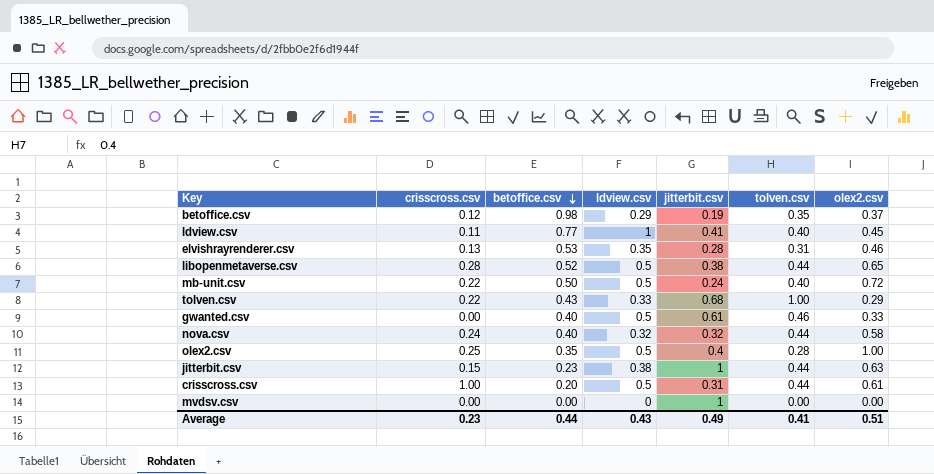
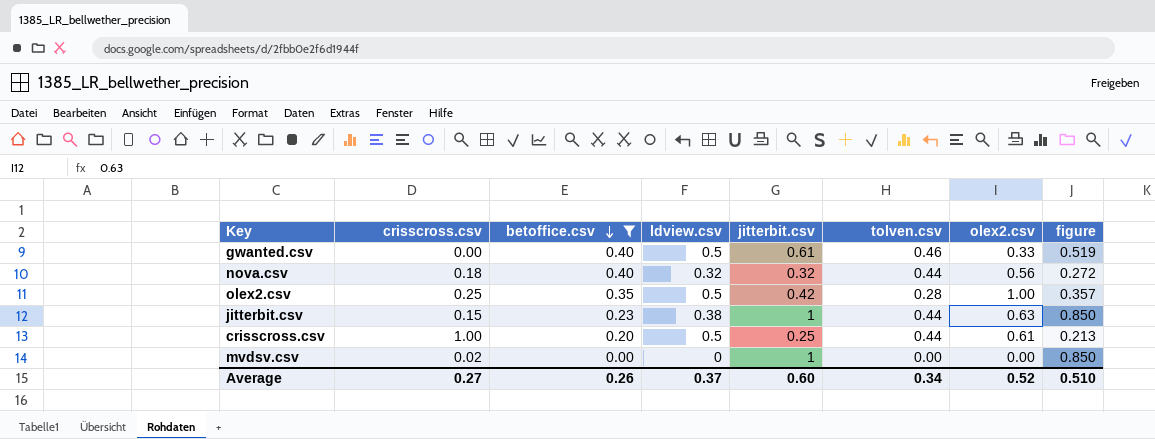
filter: none -> betoffice.csv <= 0.40
column figure | formula: none -> [jitterbit.csv] * 0.85
nova.csv | crisscross.csv: 0.24 -> 0.18
nova.csv | olex2.csv: 0.58 -> 0.56
olex2.csv | jitterbit.csv: 0.4 -> 0.42
crisscross.csv | jitterbit.csv: 0.31 -> 0.25
mvdsv.csv | crisscross.csv: 0.00 -> 0.02
Average | crisscross.csv: 0.23 -> 0.27
Average | betoffice.csv: 0.44 -> 0.26
Average | ldview.csv: 0.43 -> 0.37
Average | jitterbit.csv: 0.49 -> 0.60
Average | tolven.csv: 0.41 -> 0.34
Average | olex2.csv: 0.51 -> 0.52

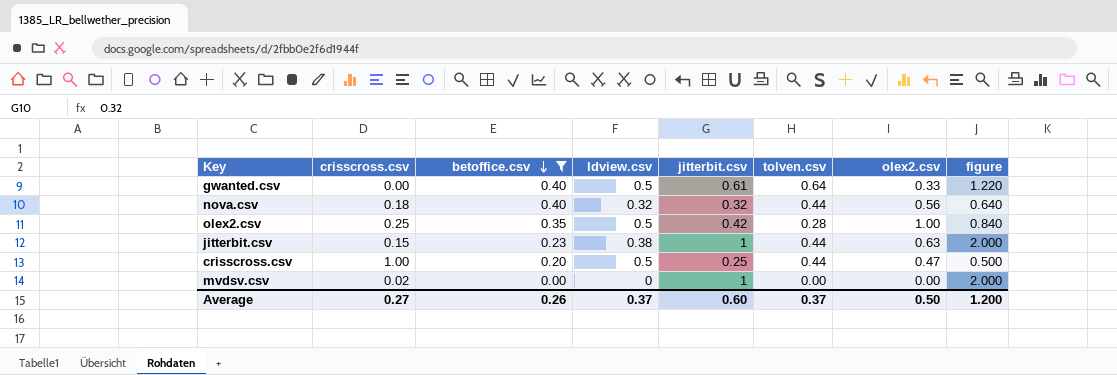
column figure | formula: [jitterbit.csv] * 0.85 -> [jitterbit.csv] * 2
gwanted.csv | tolven.csv: 0.46 -> 0.64
crisscross.csv | olex2.csv: 0.61 -> 0.47
Average | tolven.csv: 0.34 -> 0.37
Average | olex2.csv: 0.52 -> 0.50
Average | figure: 0.510 -> 1.200

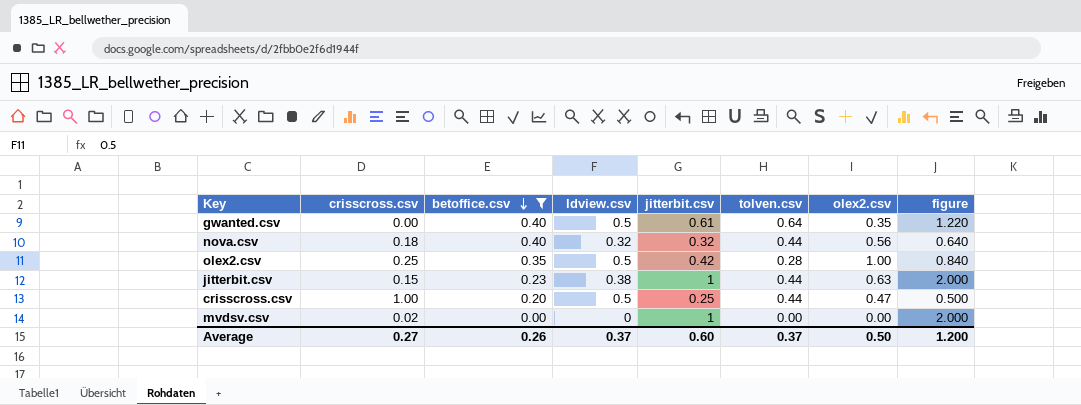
gwanted.csv | olex2.csv: 0.33 -> 0.35

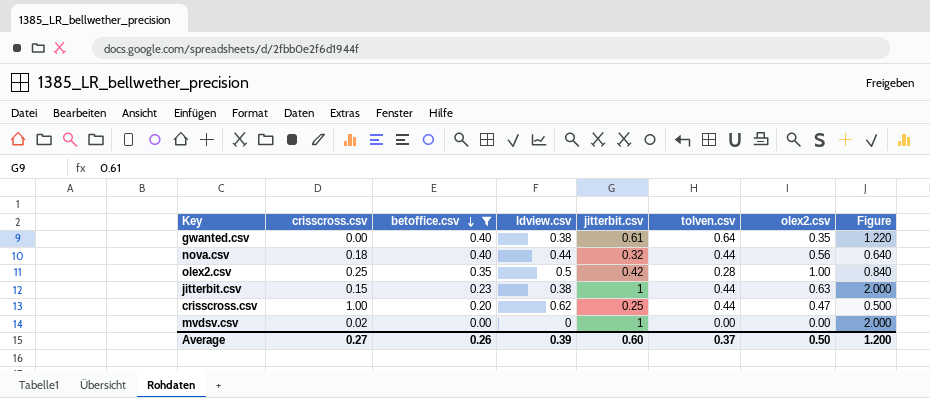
column name: figure -> Figure
gwanted.csv | ldview.csv: 0.5 -> 0.38
nova.csv | ldview.csv: 0.32 -> 0.44
crisscross.csv | ldview.csv: 0.5 -> 0.62
Average | ldview.csv: 0.37 -> 0.39

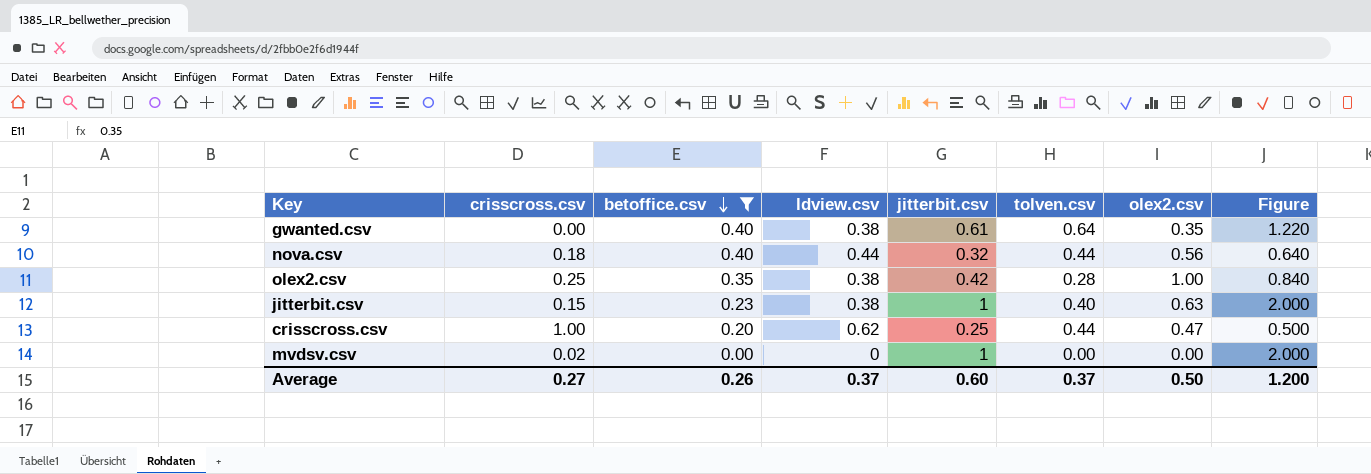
olex2.csv | ldview.csv: 0.5 -> 0.38
jitterbit.csv | tolven.csv: 0.44 -> 0.40
Average | ldview.csv: 0.39 -> 0.37

